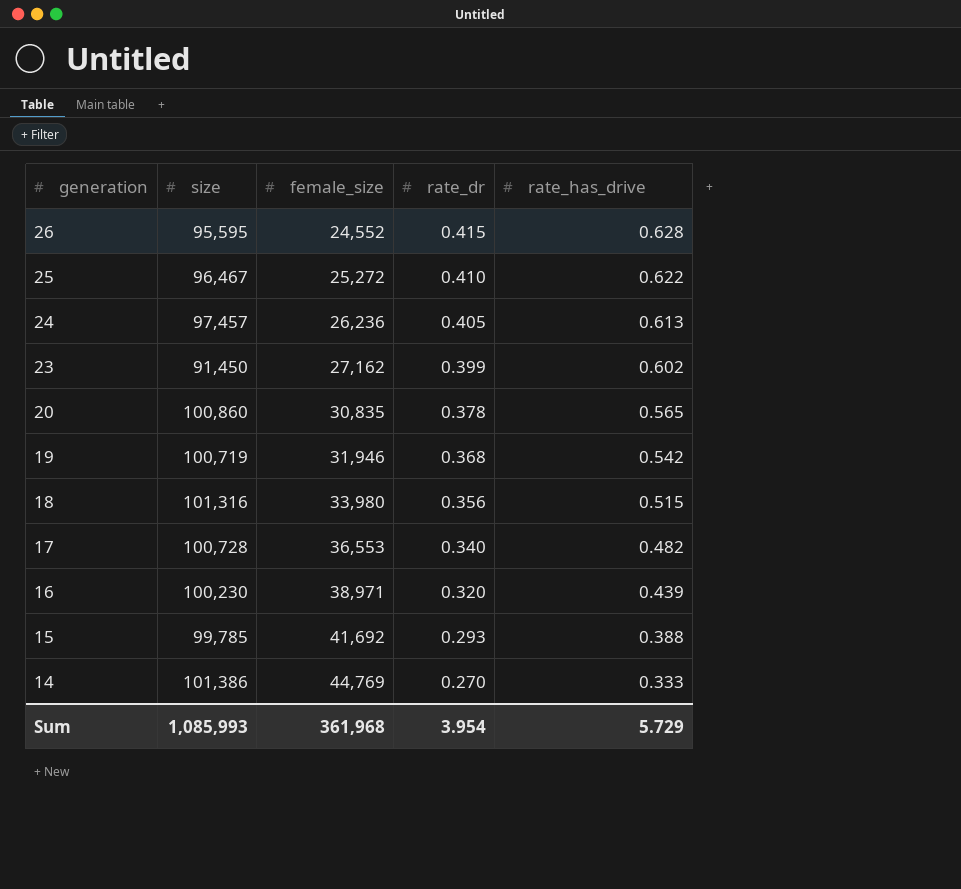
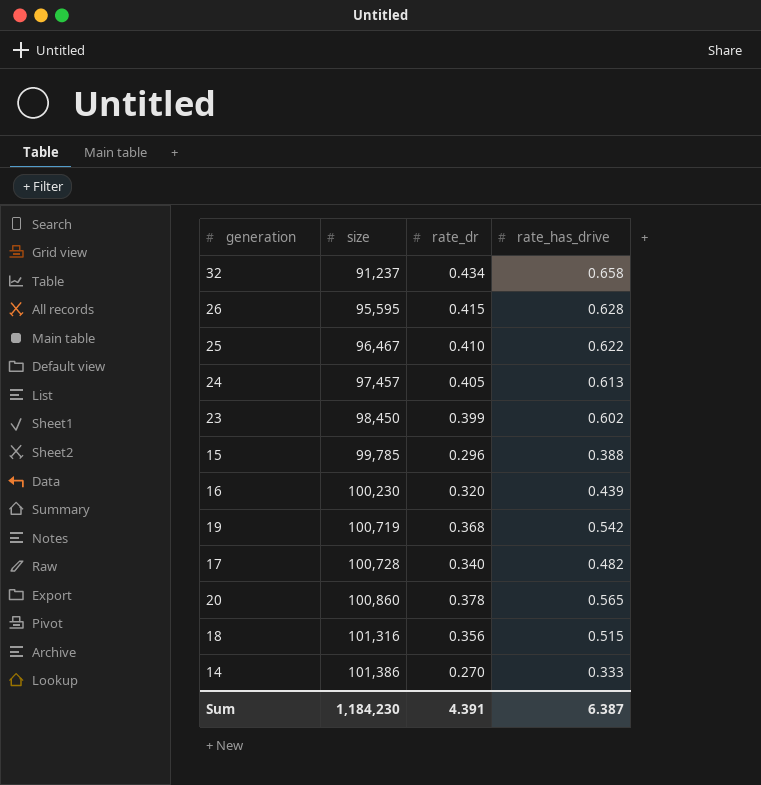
row order: generation descending -> size ascending
column female_size | position: 3 -> none
row 32: none -> 91,237 | 0.434 | 0.658
23 | size: 91,450 -> 98,450
15 | rate_dr: 0.293 -> 0.296
Sum | size: 1,085,993 -> 1,184,230
Sum | rate_dr: 3.954 -> 4.391
Sum | rate_has_drive: 5.729 -> 6.387

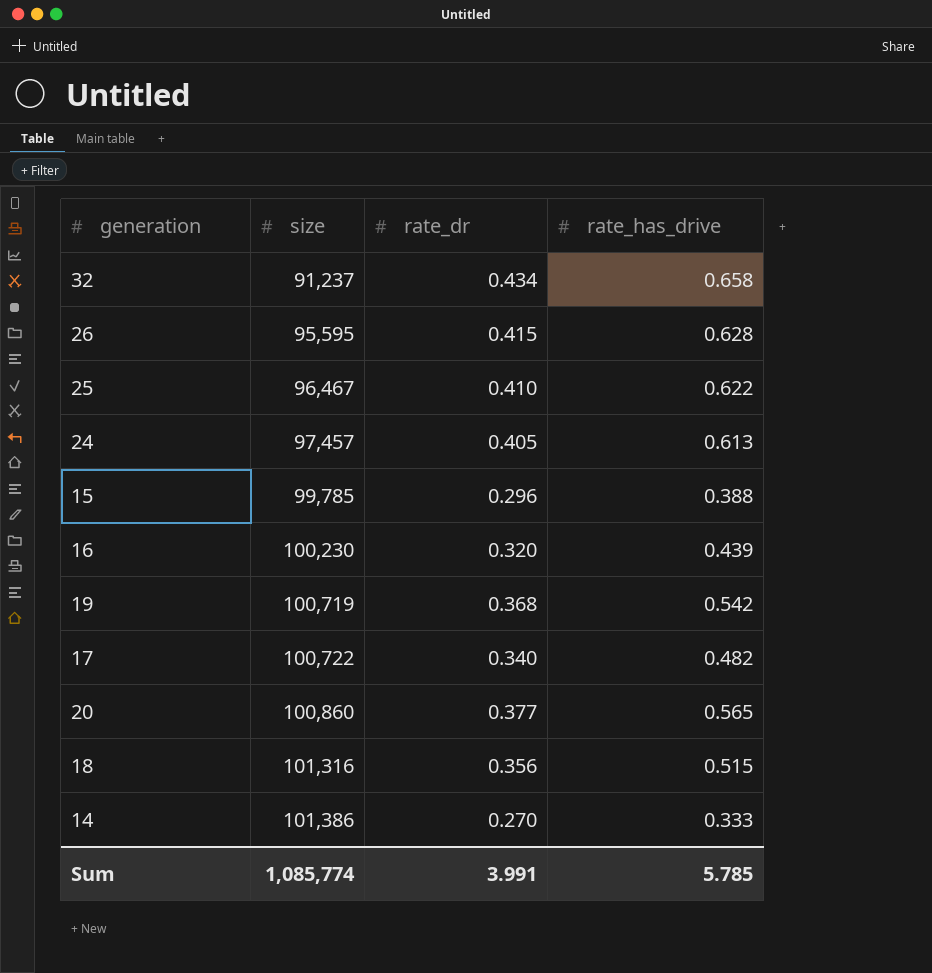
row 23: 98,450 | 0.399 | 0.602 -> none
17 | size: 100,728 -> 100,722
20 | rate_dr: 0.378 -> 0.377
Sum | size: 1,184,230 -> 1,085,774
Sum | rate_dr: 4.391 -> 3.991
Sum | rate_has_drive: 6.387 -> 5.785

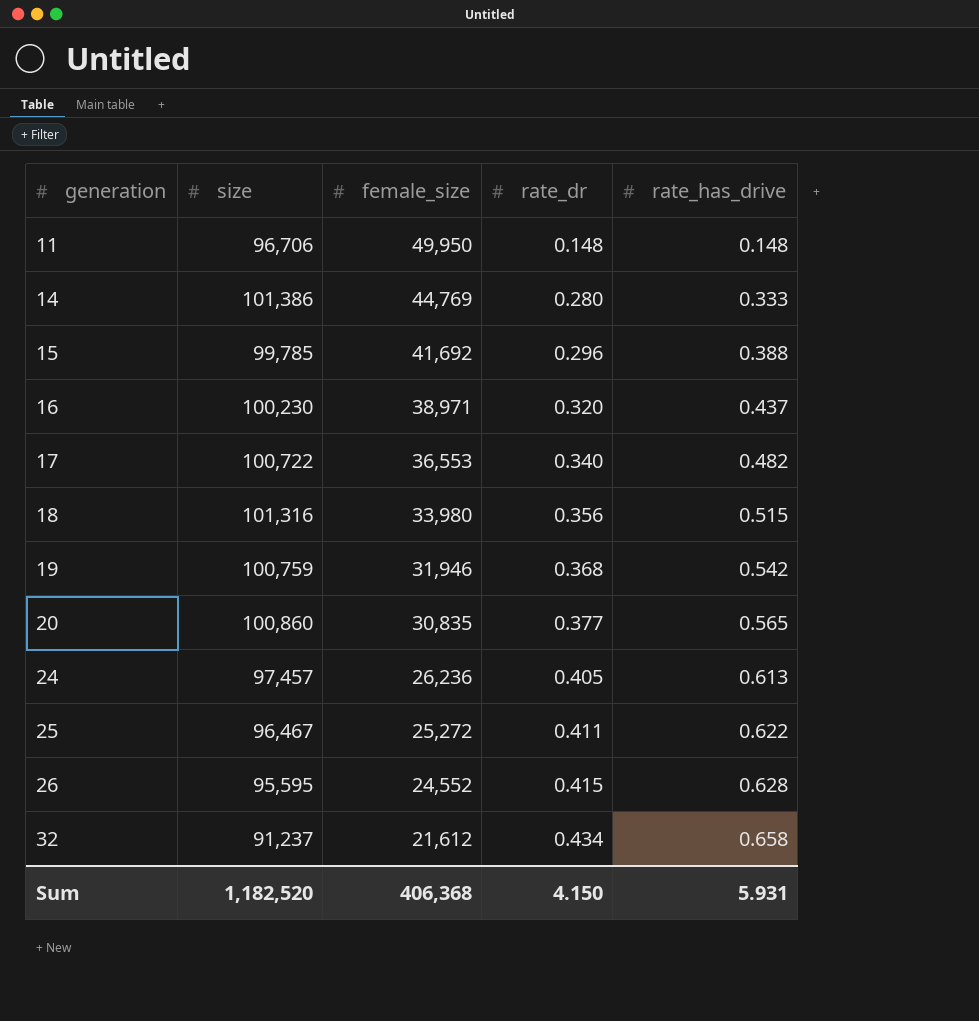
row order: size ascending -> generation ascending
column female_size | position: none -> 3
row 11: none -> 96,706 | 49,950 | 0.148 | 0.148
14 | rate_dr: 0.270 -> 0.280
16 | rate_has_drive: 0.439 -> 0.437
19 | size: 100,719 -> 100,759
25 | rate_dr: 0.410 -> 0.411
Sum | size: 1,085,774 -> 1,182,520
Sum | rate_dr: 3.991 -> 4.150
Sum | rate_has_drive: 5.785 -> 5.931

